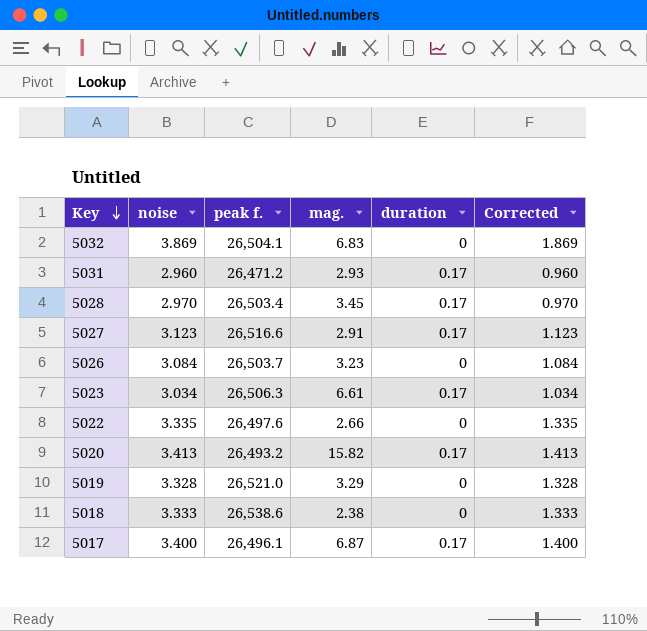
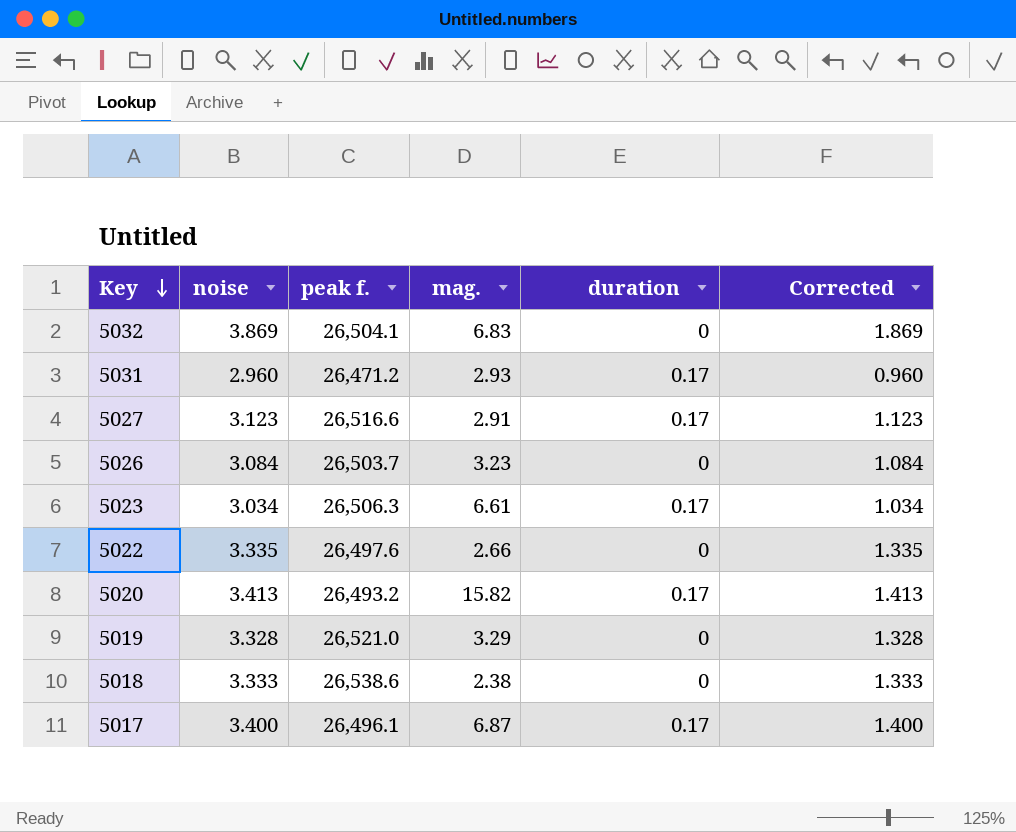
row 5028: 2.970 | 26,503.4 | 3.45 | 0.17 | 0.970 -> none

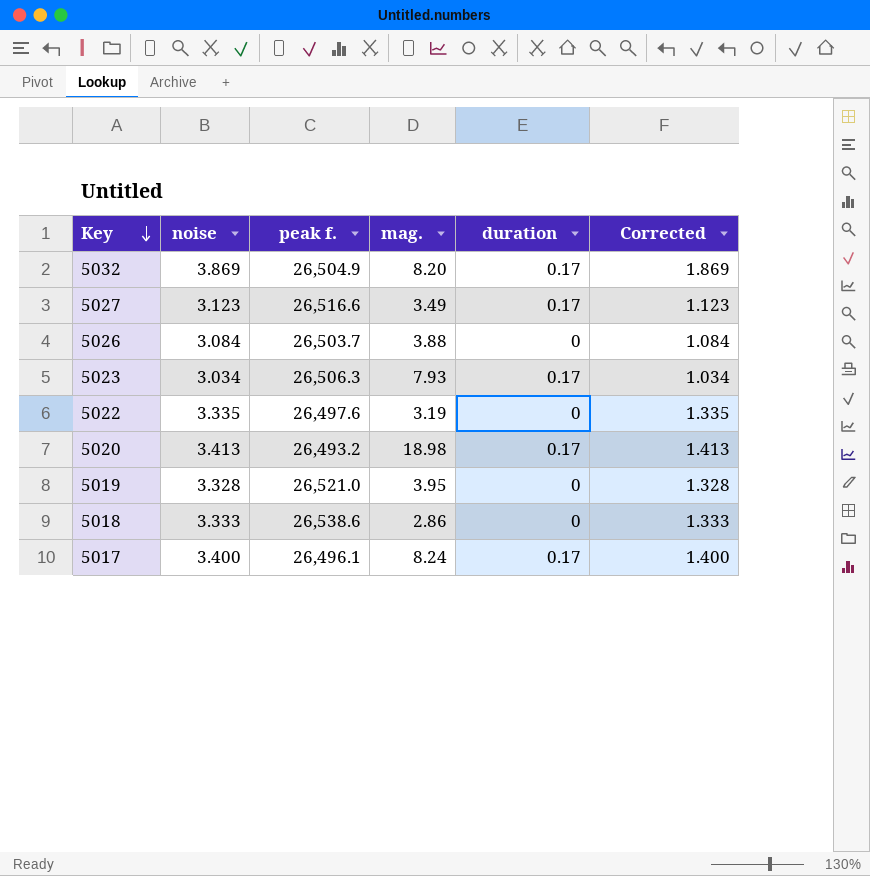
row 5031: 2.960 | 26,471.2 | 2.93 | 0.17 | 0.960 -> none
5032 | peak f.: 26,504.1 -> 26,504.9
5032 | mag.: 6.83 -> 8.20
5032 | duration: 0 -> 0.17
5027 | mag.: 2.91 -> 3.49
5026 | mag.: 3.23 -> 3.88
5023 | mag.: 6.61 -> 7.93
5022 | mag.: 2.66 -> 3.19
5020 | mag.: 15.82 -> 18.98
5019 | mag.: 3.29 -> 3.95
5018 | mag.: 2.38 -> 2.86
5017 | mag.: 6.87 -> 8.24

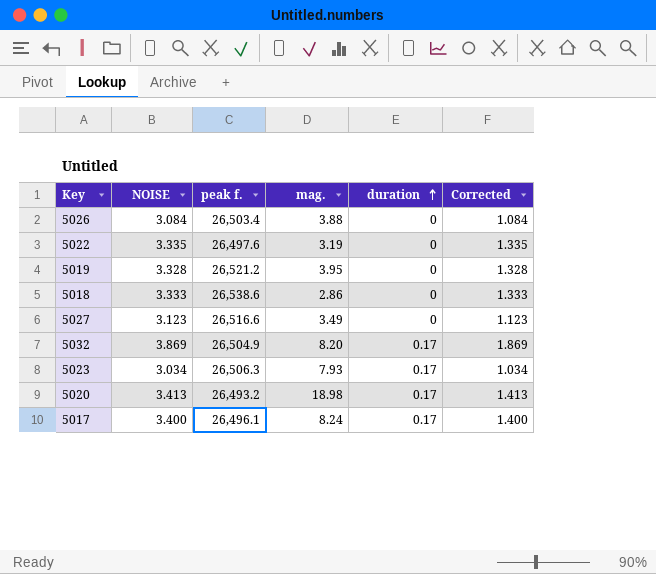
row order: Key descending -> duration ascending
column name: noise -> NOISE
5026 | peak f.: 26,503.7 -> 26,503.4
5019 | peak f.: 26,521.0 -> 26,521.2
5027 | duration: 0.17 -> 0

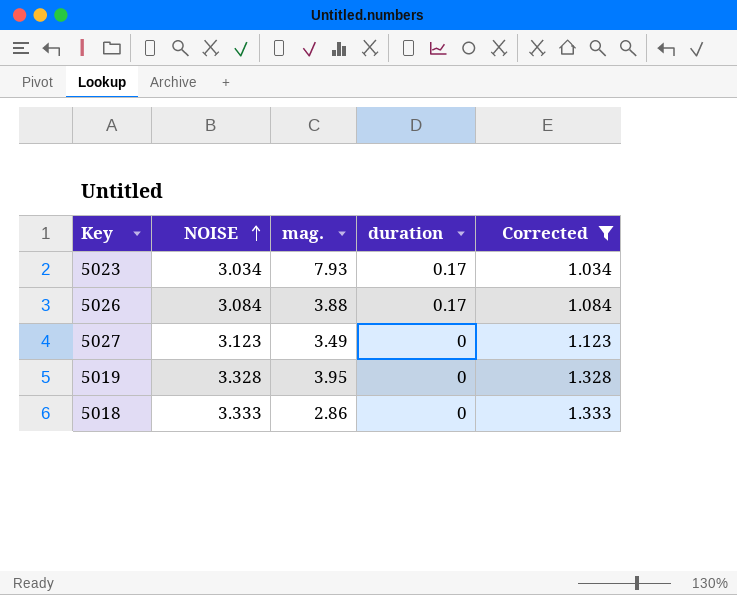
filter: none -> Corrected <= 1.333
row order: duration ascending -> NOISE ascending
column peak f. | position: 3 -> none
5026 | duration: 0 -> 0.17

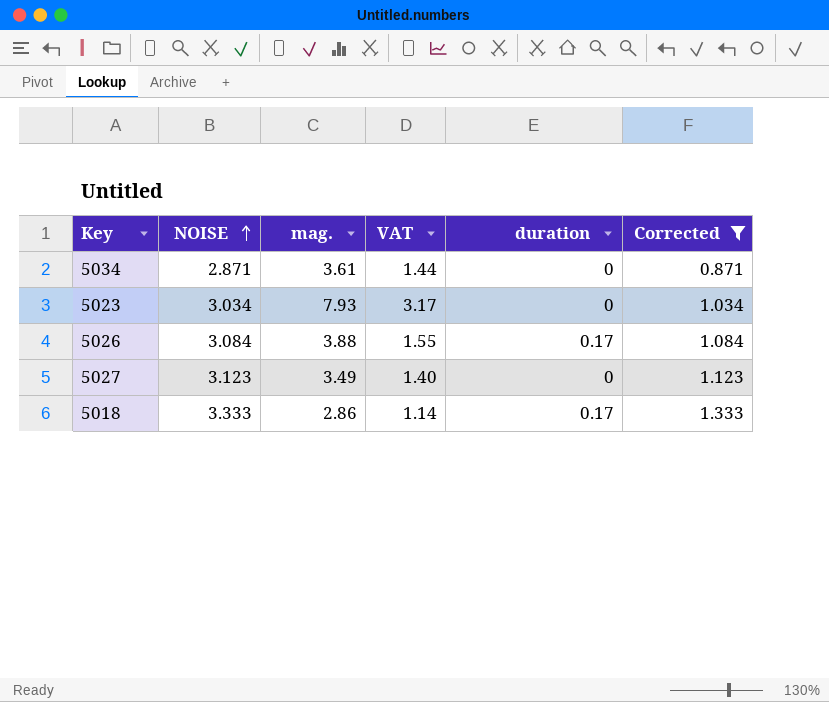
column VAT | formula: none -> [mag.] * 0.4
row 5019: 3.328 | 3.95 | 0 | 1.328 -> none
row 5034: none -> 2.871 | 3.61 | 1.44 | 0 | 0.871
5023 | duration: 0.17 -> 0
5018 | duration: 0 -> 0.17

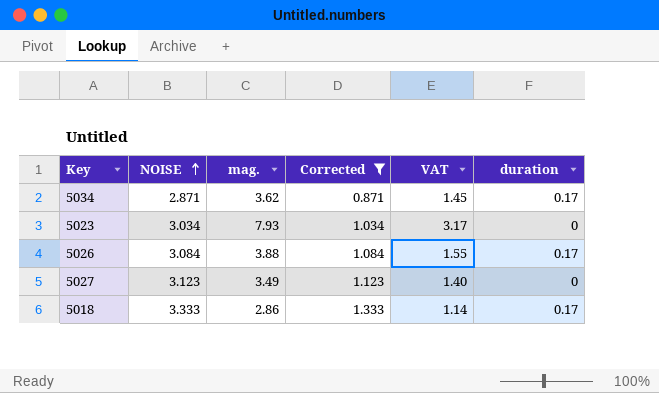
column Corrected | position: 6 -> 4
5034 | mag.: 3.61 -> 3.62
5034 | VAT: 1.44 -> 1.45
5034 | duration: 0 -> 0.17

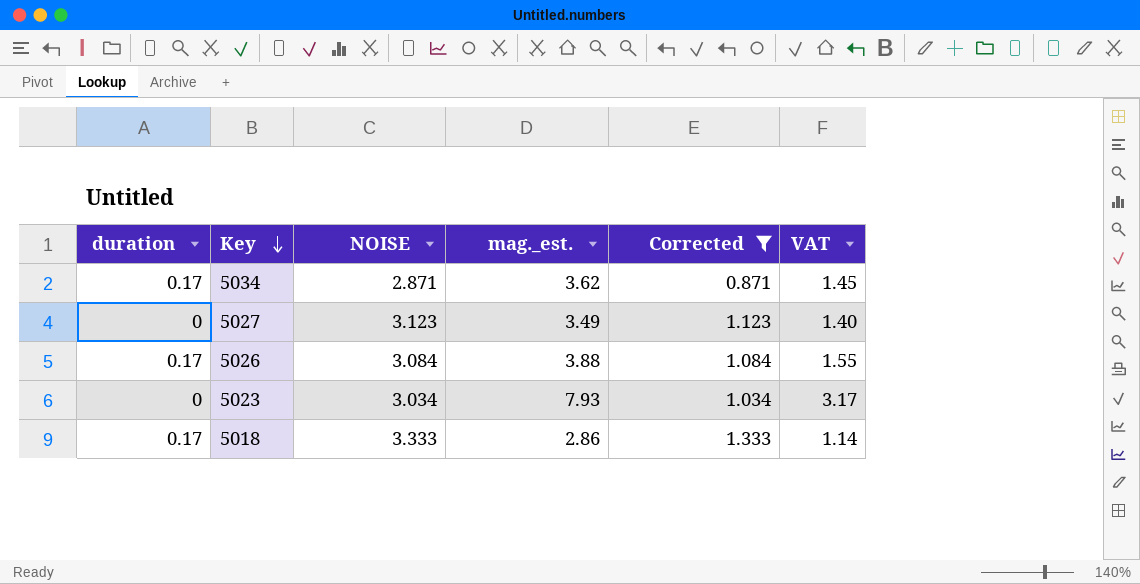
row order: NOISE ascending -> Key descending
column duration | position: 6 -> 1
column name: mag. -> mag._est.

